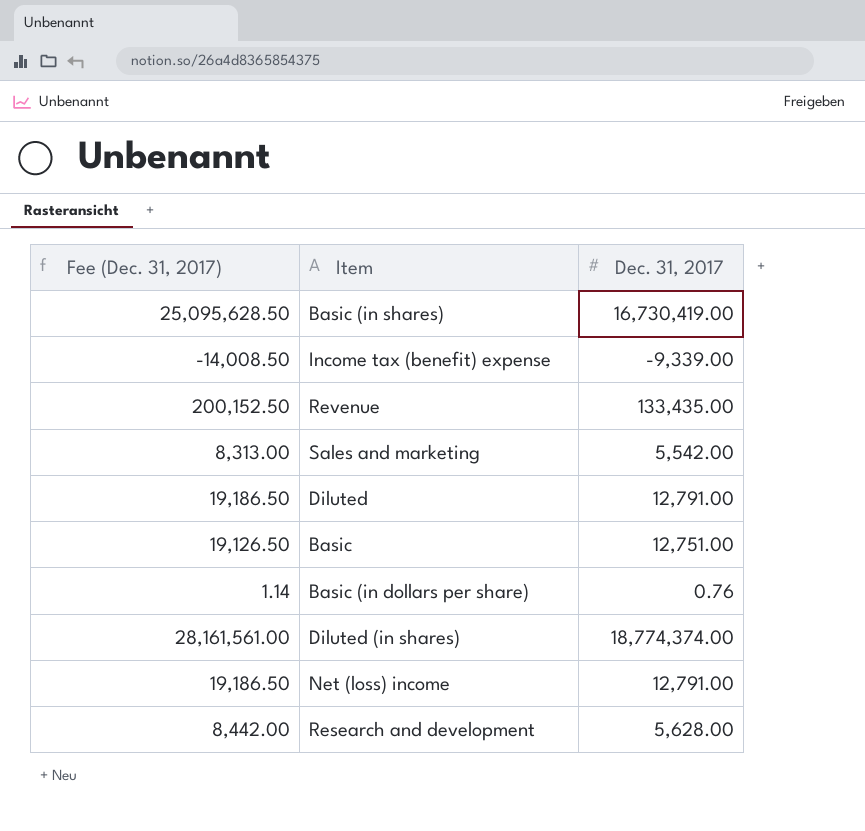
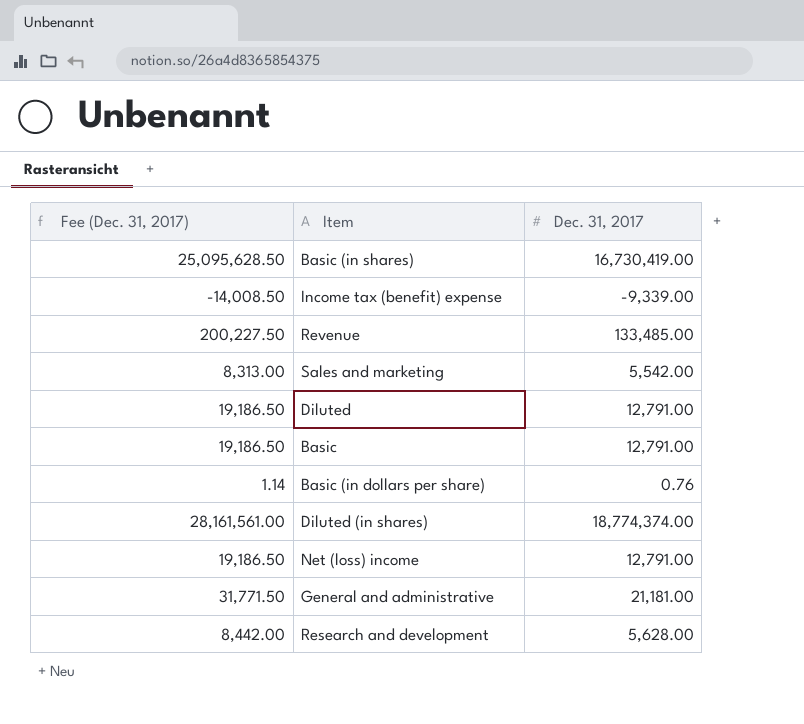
Revenue | Fee (Dec. 31, 2017): 200,152.50 -> 200,227.50
Revenue | Dec. 31, 2017: 133,435.00 -> 133,485.00
Basic | Fee (Dec. 31, 2017): 19,126.50 -> 19,186.50
Basic | Dec. 31, 2017: 12,751.00 -> 12,791.00
row General and administrative: none -> 31,771.50 | 21,181.00

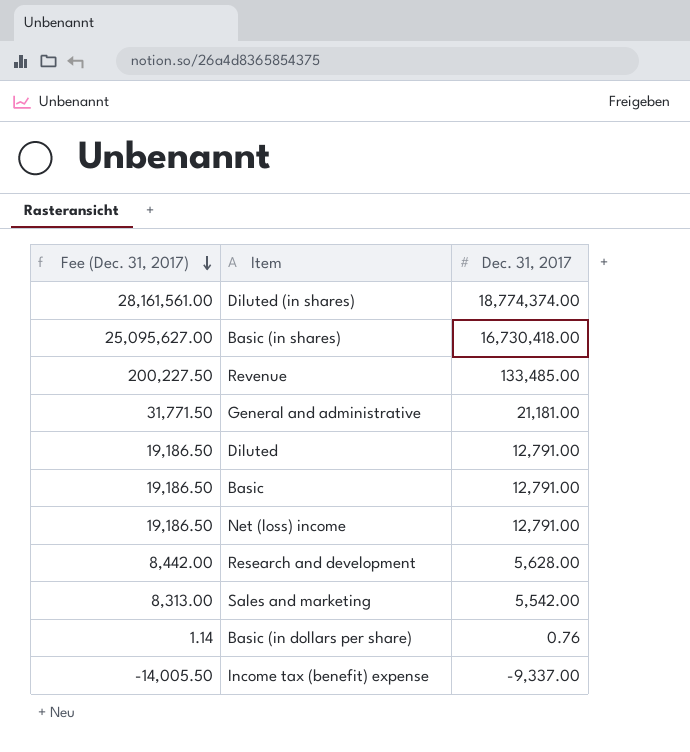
row order: none -> Fee (Dec. 31, 2017) descending
Basic (in shares) | Fee (Dec. 31, 2017): 25,095,628.50 -> 25,095,627.00
Basic (in shares) | Dec. 31, 2017: 16,730,419.00 -> 16,730,418.00
Income tax (benefit) expense | Fee (Dec. 31, 2017): -14,008.50 -> -14,005.50
Income tax (benefit) expense | Dec. 31, 2017: -9,339.00 -> -9,337.00

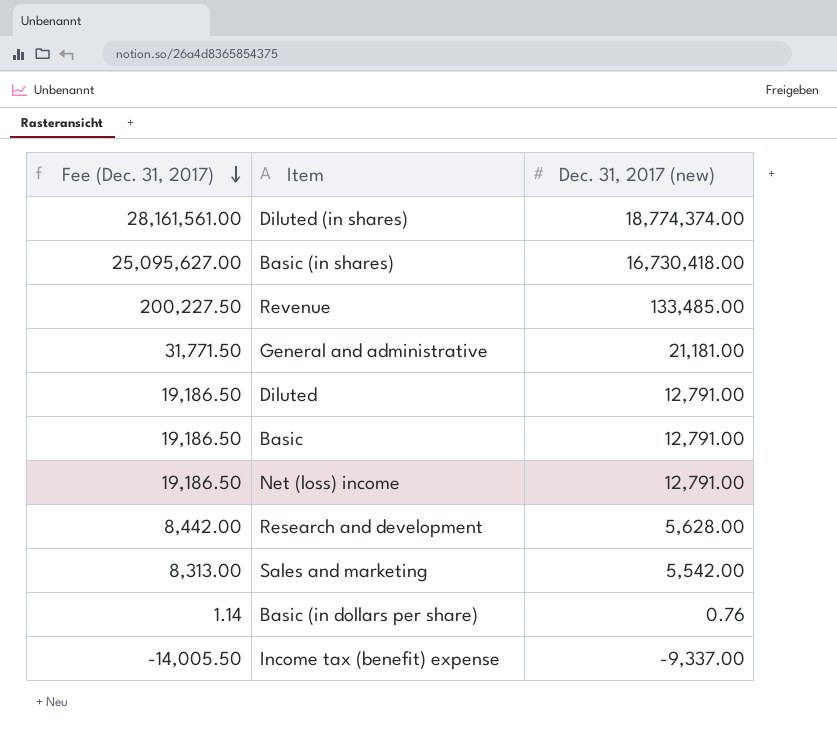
column name: Dec. 31, 2017 -> Dec. 31, 2017 (new)

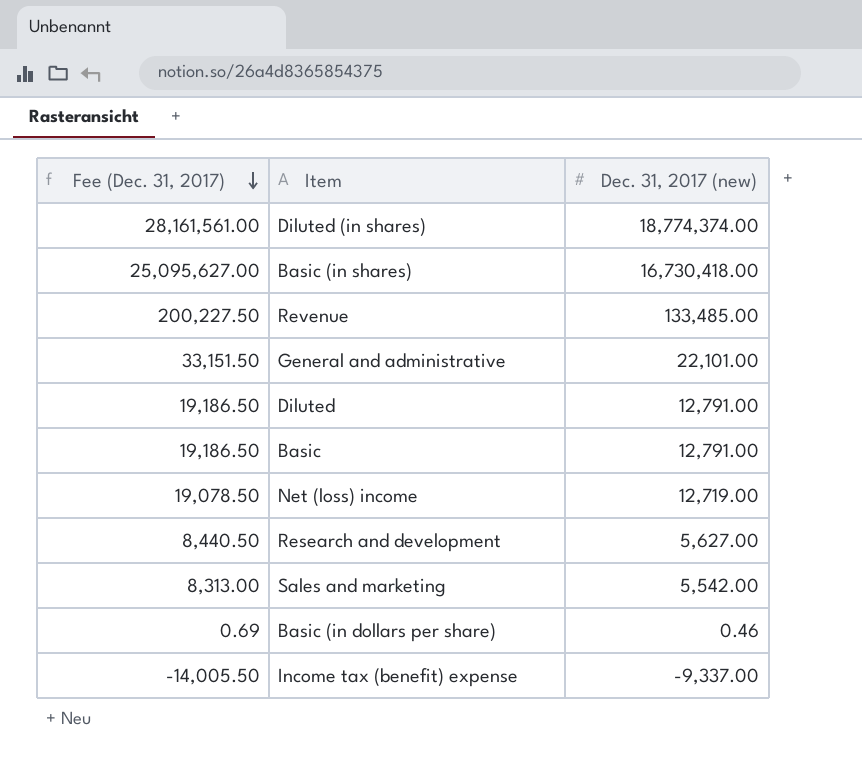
General and administrative | Fee (Dec. 31, 2017): 31,771.50 -> 33,151.50
General and administrative | Dec. 31, 2017 (new): 21,181.00 -> 22,101.00
Net (loss) income | Fee (Dec. 31, 2017): 19,186.50 -> 19,078.50
Net (loss) income | Dec. 31, 2017 (new): 12,791.00 -> 12,719.00
Research and development | Fee (Dec. 31, 2017): 8,442.00 -> 8,440.50
Research and development | Dec. 31, 2017 (new): 5,628.00 -> 5,627.00
Basic (in dollars per share) | Fee (Dec. 31, 2017): 1.14 -> 0.69
Basic (in dollars per share) | Dec. 31, 2017 (new): 0.76 -> 0.46

